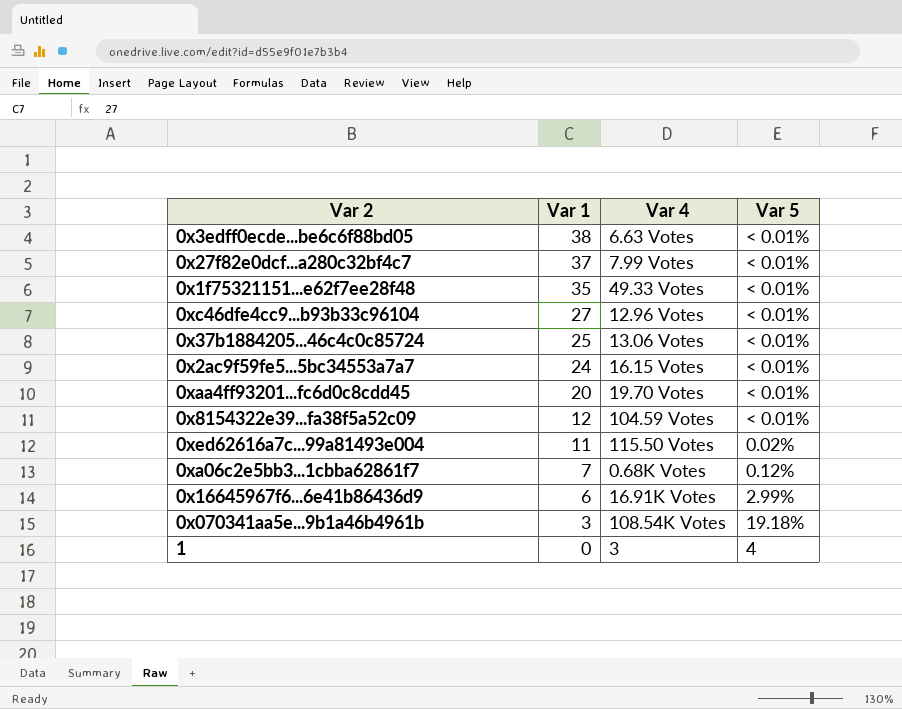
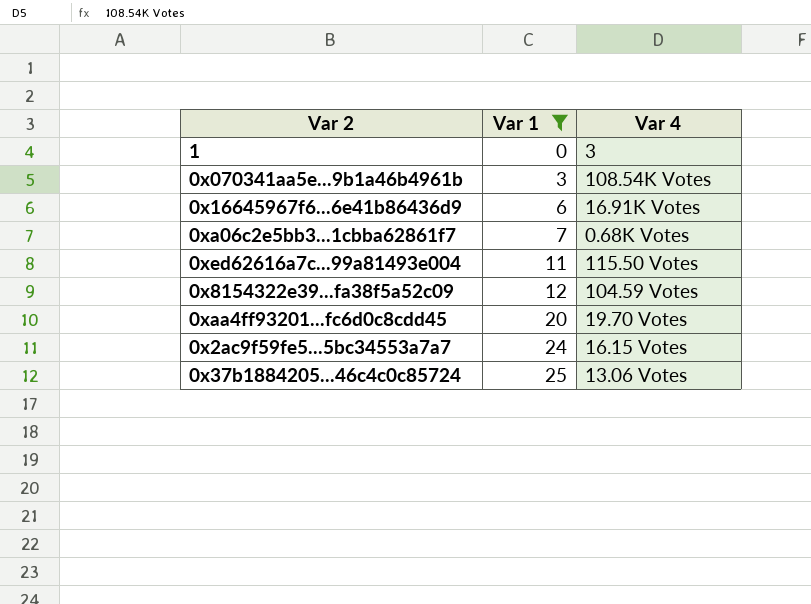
filter: none -> Var 1 <= 25
row order: Var 1 descending -> Var 1 ascending
column Var 5 | position: 4 -> none

